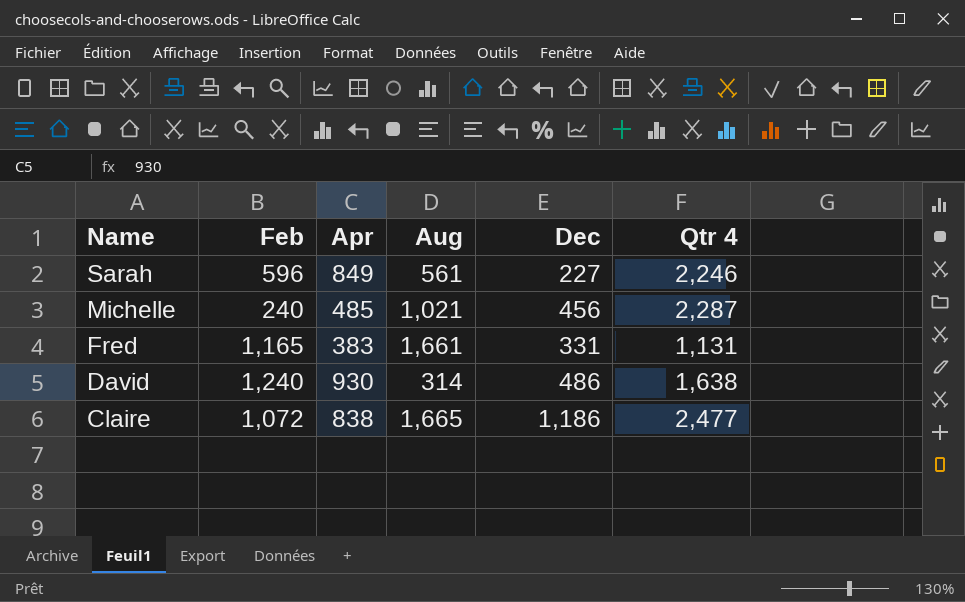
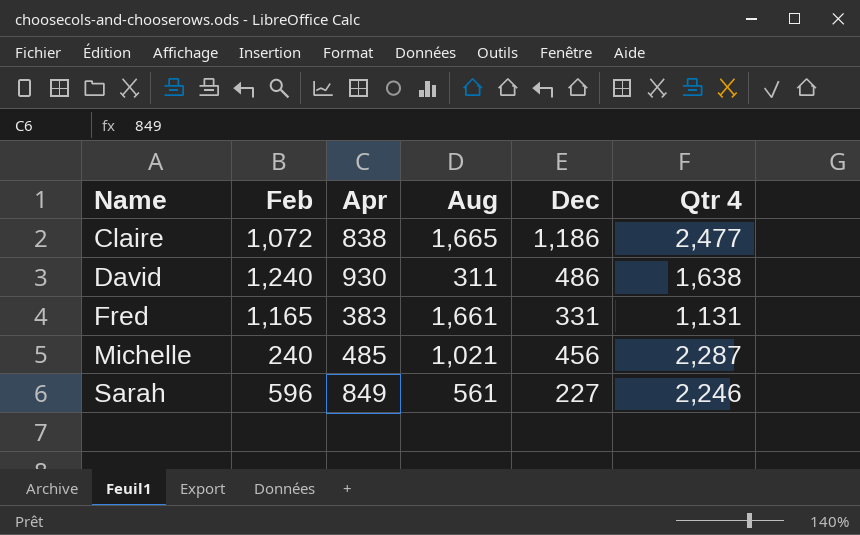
row order: Name descending -> Name ascending
David | Aug: 314 -> 311

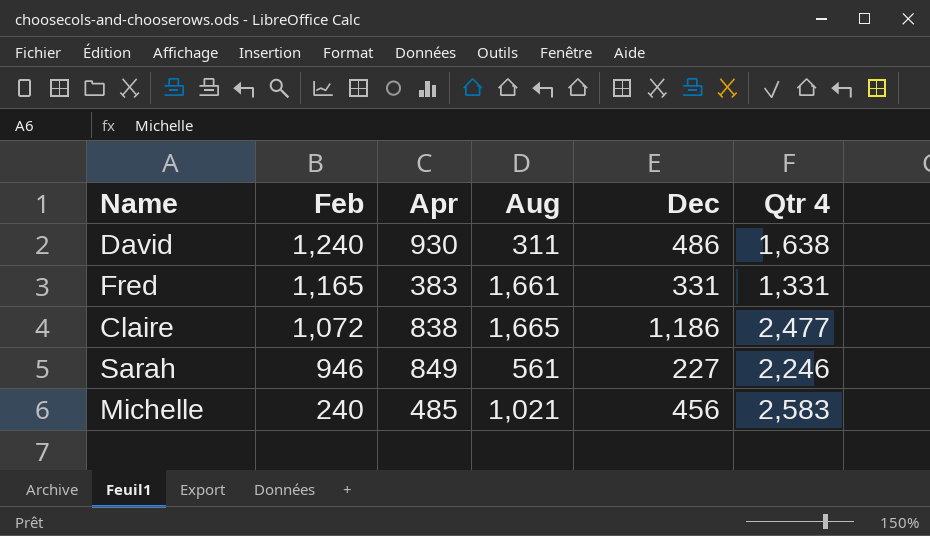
row order: Name ascending -> Feb descending
Fred | Qtr 4: 1,131 -> 1,331
Sarah | Feb: 596 -> 946
Michelle | Qtr 4: 2,287 -> 2,583

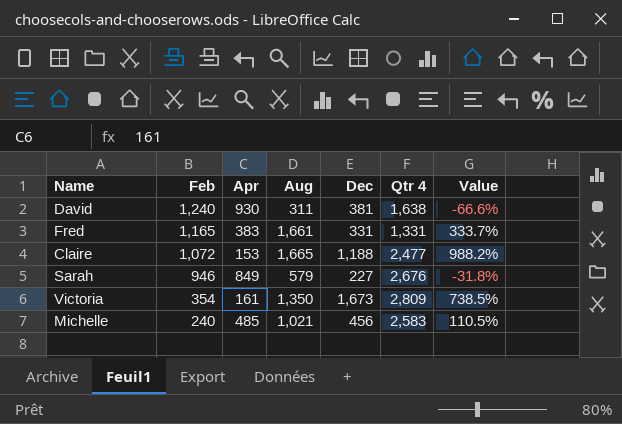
column Value | formula: none -> ([Aug] - [Apr]) / [Apr]
David | Dec: 486 -> 381
Claire | Apr: 838 -> 153
Claire | Dec: 1,186 -> 1,188
Sarah | Aug: 561 -> 579
Sarah | Qtr 4: 2,246 -> 2,676
row Victoria: none -> 354 | 161 | 1,350 | 1,673 | 2,809 | 738.5%

